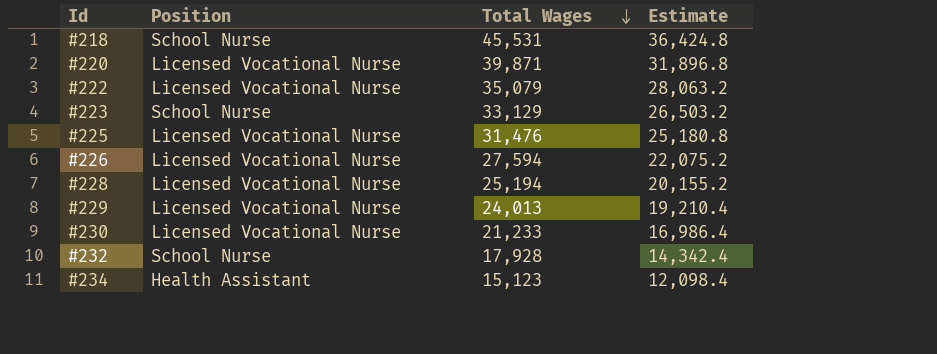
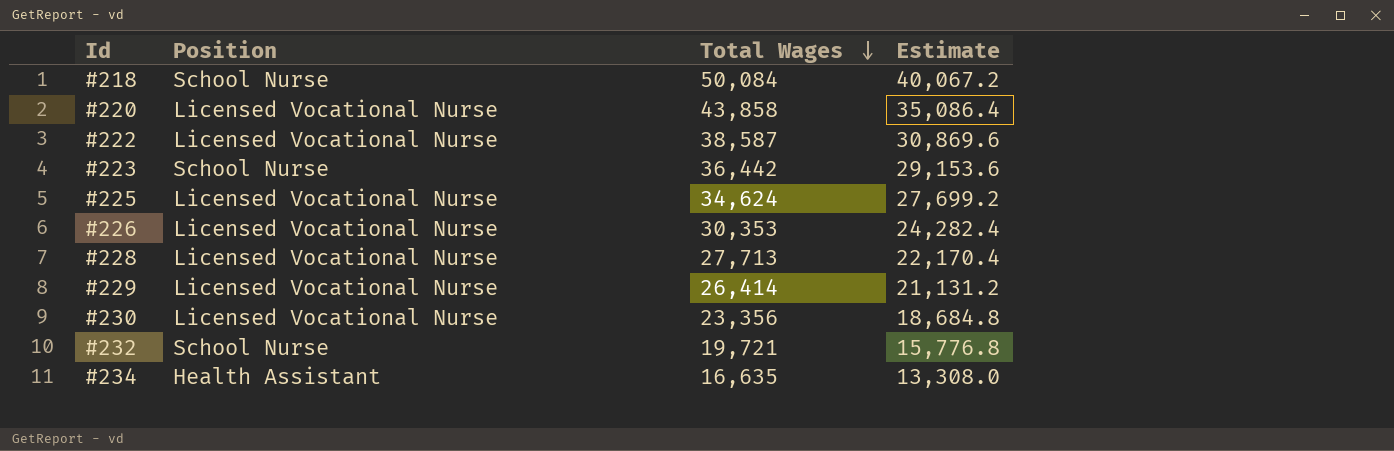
#218 | Total Wages: 45,531 -> 50,084
#218 | Estimate: 36,424.8 -> 40,067.2
#220 | Total Wages: 39,871 -> 43,858
#220 | Estimate: 31,896.8 -> 35,086.4
#222 | Total Wages: 35,079 -> 38,587
#222 | Estimate: 28,063.2 -> 30,869.6
#223 | Total Wages: 33,129 -> 36,442
#223 | Estimate: 26,503.2 -> 29,153.6
#225 | Total Wages: 31,476 -> 34,624
#225 | Estimate: 25,180.8 -> 27,699.2
#226 | Total Wages: 27,594 -> 30,353
#226 | Estimate: 22,075.2 -> 24,282.4
#228 | Total Wages: 25,194 -> 27,713
#228 | Estimate: 20,155.2 -> 22,170.4
#229 | Total Wages: 24,013 -> 26,414
#229 | Estimate: 19,210.4 -> 21,131.2
#230 | Total Wages: 21,233 -> 23,356
#230 | Estimate: 16,986.4 -> 18,684.8
#232 | Total Wages: 17,928 -> 19,721
#232 | Estimate: 14,342.4 -> 15,776.8
#234 | Total Wages: 15,123 -> 16,635
#234 | Estimate: 12,098.4 -> 13,308.0

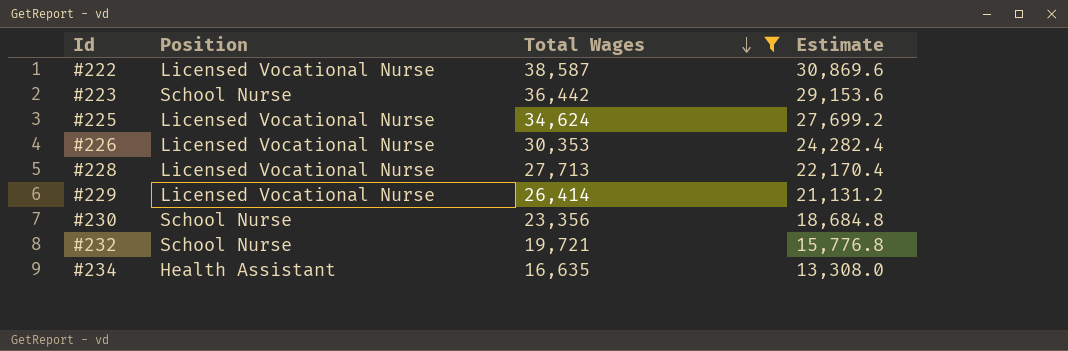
filter: none -> Total Wages <= 38,587
#230 | Position: Licensed Vocational Nurse -> School Nurse

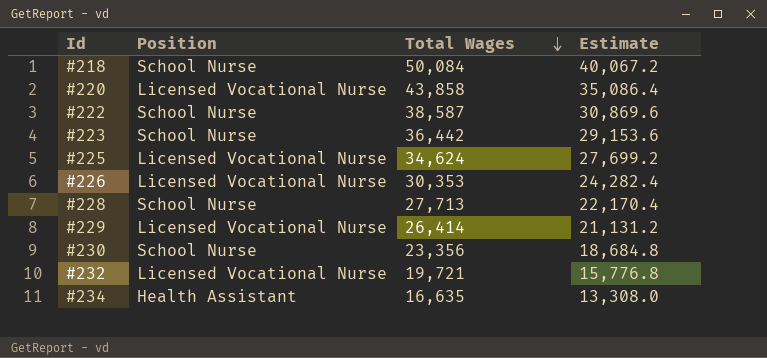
filter: Total Wages <= 38,587 -> none
#222 | Position: Licensed Vocational Nurse -> School Nurse
#228 | Position: Licensed Vocational Nurse -> School Nurse
#232 | Position: School Nurse -> Licensed Vocational Nurse

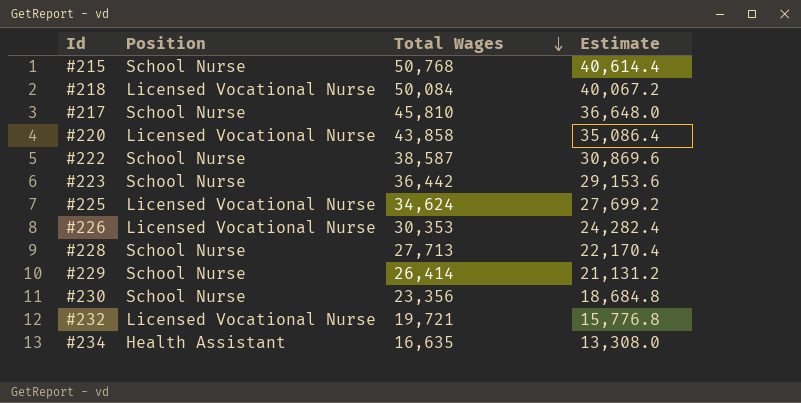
row #215: none -> School Nurse | 50,768 | 40,614.4
#218 | Position: School Nurse -> Licensed Vocational Nurse
row #217: none -> School Nurse | 45,810 | 36,648.0
#229 | Position: Licensed Vocational Nurse -> School Nurse

